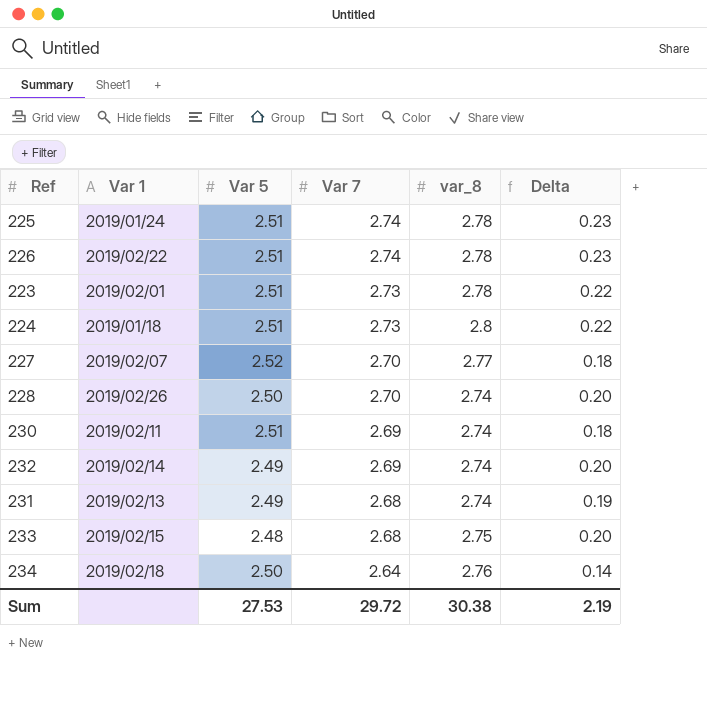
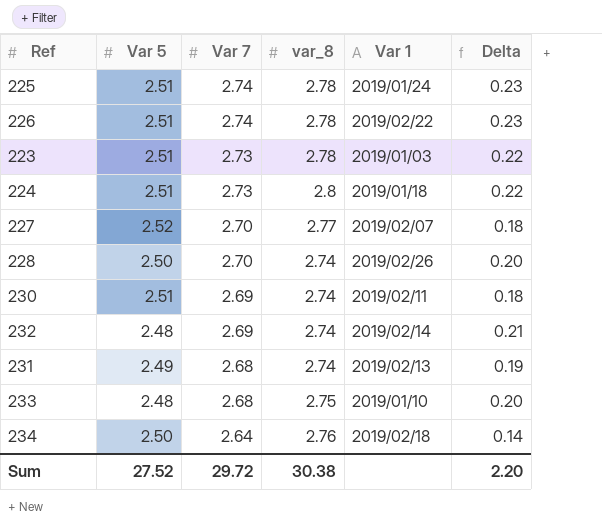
column Var 1 | position: 2 -> 5
223 | Var 1: 2019/02/01 -> 2019/01/03
232 | Var 5: 2.49 -> 2.48
232 | Delta: 0.20 -> 0.21
233 | Var 1: 2019/02/15 -> 2019/01/10
Sum | Var 5: 27.53 -> 27.52
Sum | Delta: 2.19 -> 2.20

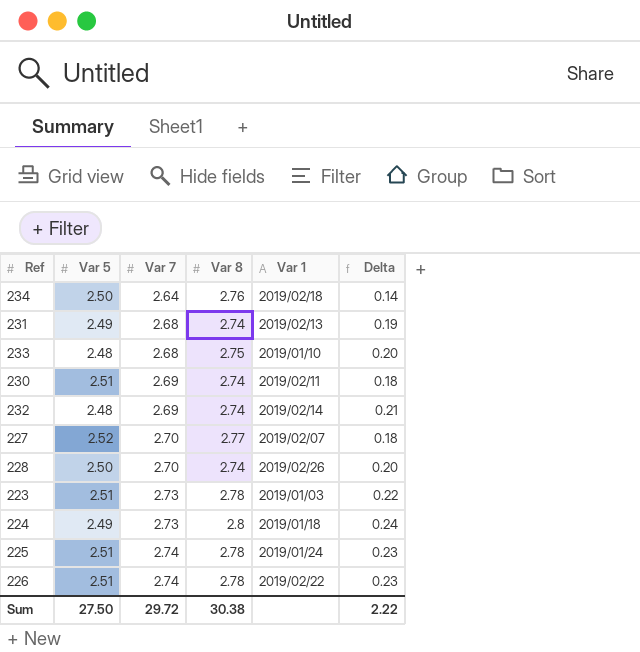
row order: Var 7 descending -> Var 7 ascending
column name: var_8 -> Var 8
224 | Var 5: 2.51 -> 2.49
224 | Delta: 0.22 -> 0.24
Sum | Var 5: 27.52 -> 27.50
Sum | Delta: 2.20 -> 2.22

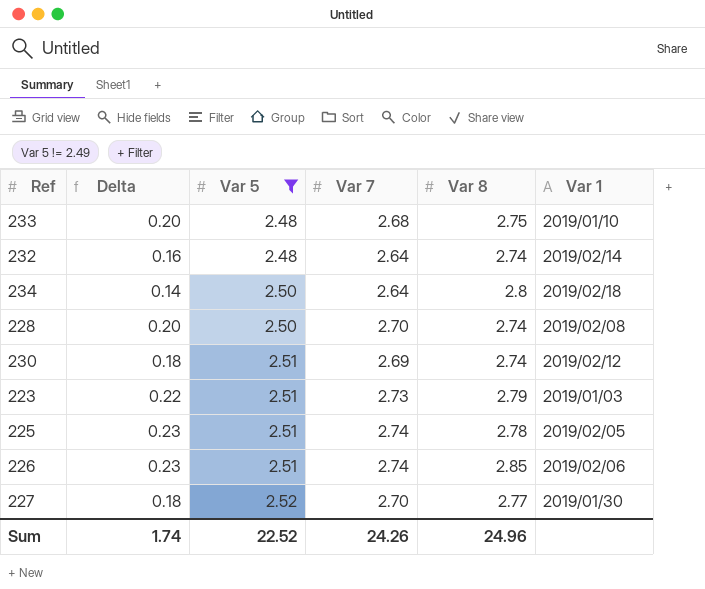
filter: none -> Var 5 != 2.49
row order: Var 7 ascending -> Var 5 ascending
column Delta | position: 6 -> 2
232 | Delta: 0.21 -> 0.16
232 | Var 7: 2.69 -> 2.64
234 | Var 8: 2.76 -> 2.8
228 | Var 1: 2019/02/26 -> 2019/02/08
230 | Var 1: 2019/02/11 -> 2019/02/12
223 | Var 8: 2.78 -> 2.79
225 | Var 1: 2019/01/24 -> 2019/02/05
226 | Var 8: 2.78 -> 2.85
226 | Var 1: 2019/02/22 -> 2019/02/06
227 | Var 1: 2019/02/07 -> 2019/01/30
Sum | Delta: 2.22 -> 1.74
Sum | Var 5: 27.50 -> 22.52
Sum | Var 7: 29.72 -> 24.26
Sum | Var 8: 30.38 -> 24.96

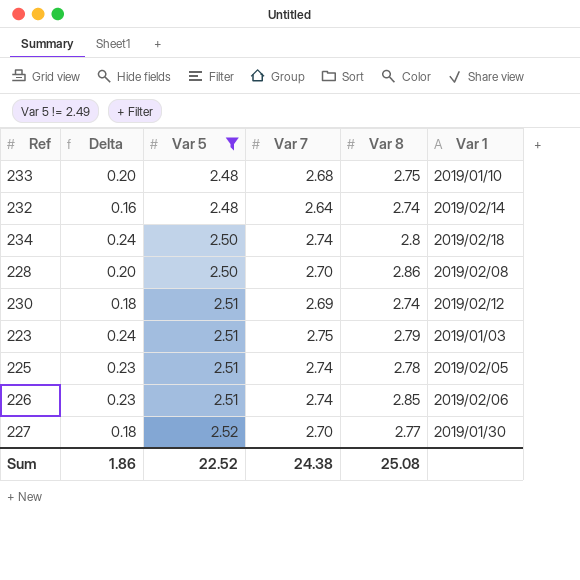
234 | Delta: 0.14 -> 0.24
234 | Var 7: 2.64 -> 2.74
228 | Var 8: 2.74 -> 2.86
223 | Delta: 0.22 -> 0.24
223 | Var 7: 2.73 -> 2.75
Sum | Delta: 1.74 -> 1.86
Sum | Var 7: 24.26 -> 24.38
Sum | Var 8: 24.96 -> 25.08

